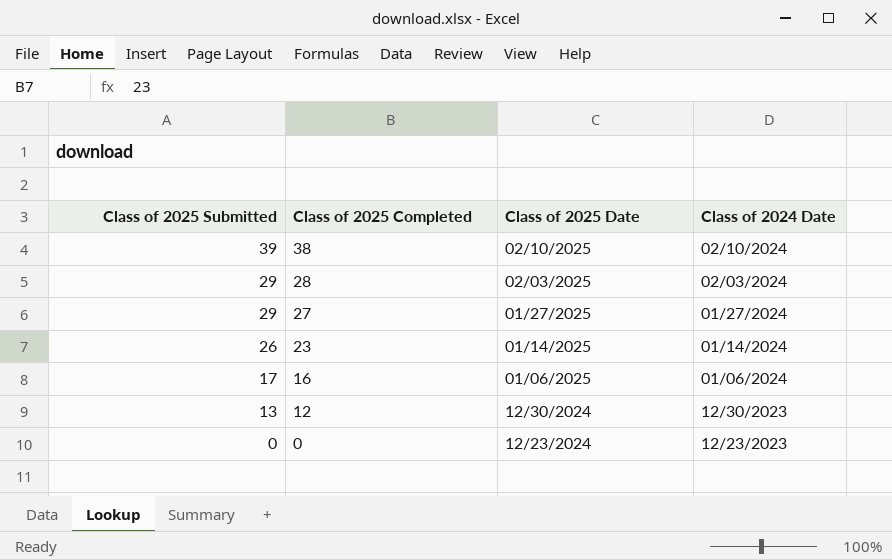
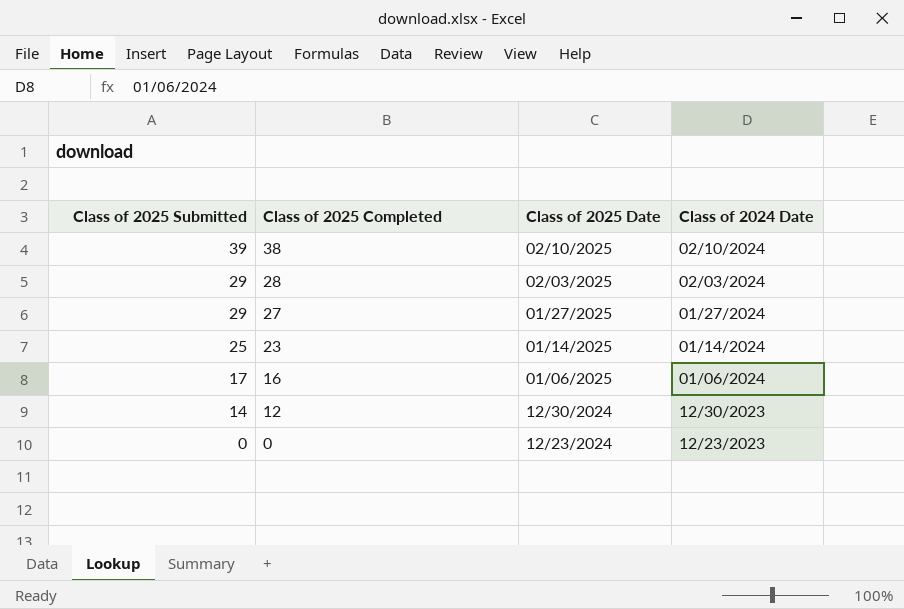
23 | Class of 2025 Submitted: 26 -> 25
12 | Class of 2025 Submitted: 13 -> 14

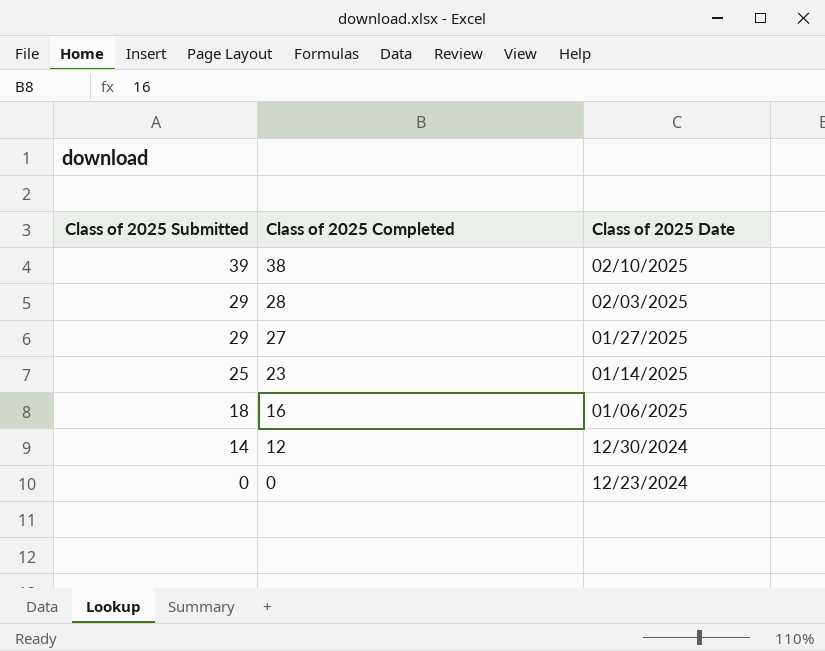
column Class of 2024 Date | position: 4 -> none
16 | Class of 2025 Submitted: 17 -> 18

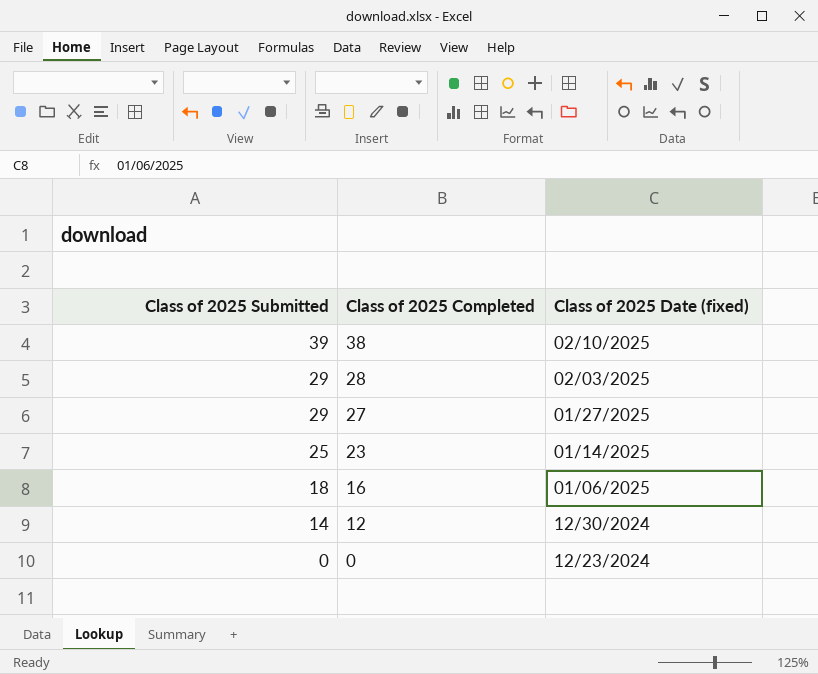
column name: Class of 2025 Date -> Class of 2025 Date (fixed)

